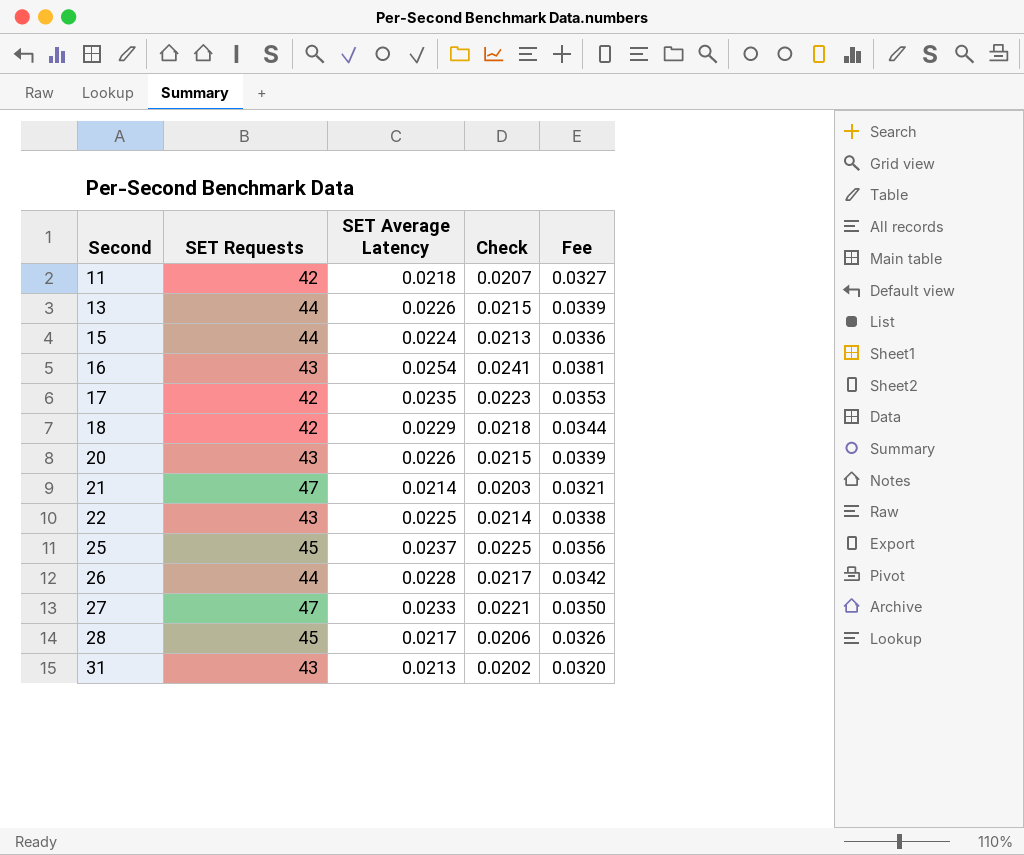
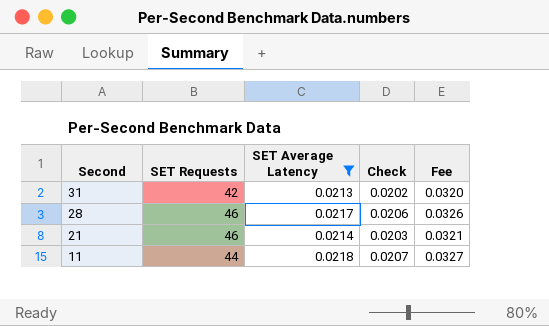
filter: none -> SET Average Latency <= 0.0218
row order: Second ascending -> Second descending
31 | SET Requests: 43 -> 42
28 | SET Requests: 45 -> 46
21 | SET Requests: 47 -> 46
11 | SET Requests: 42 -> 44

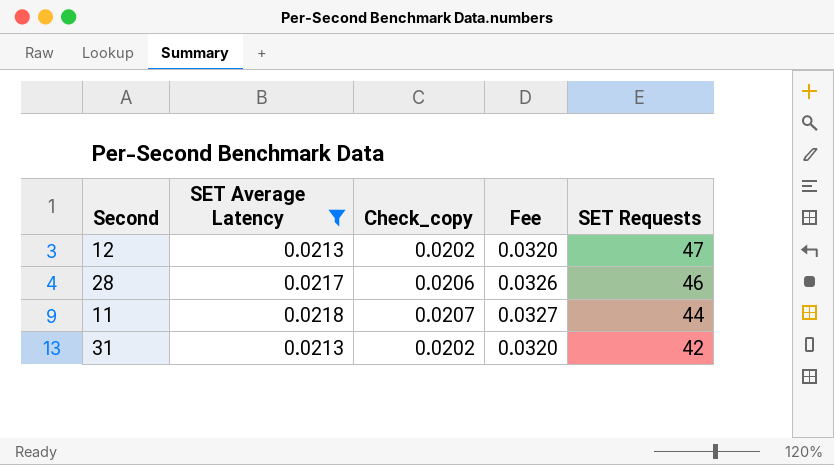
row order: Second descending -> SET Requests descending
column name: Check -> Check_copy
column SET Requests | position: 2 -> 5
row 21: 46 | 0.0214 | 0.0203 | 0.0321 -> none
row 12: none -> 0.0213 | 0.0202 | 0.0320 | 47

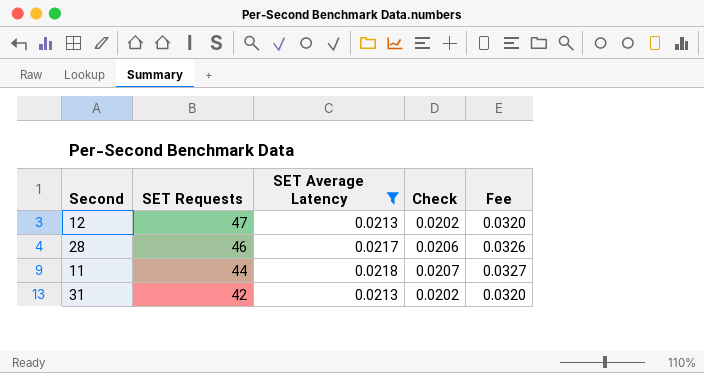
column SET Requests | position: 5 -> 2
column name: Check_copy -> Check

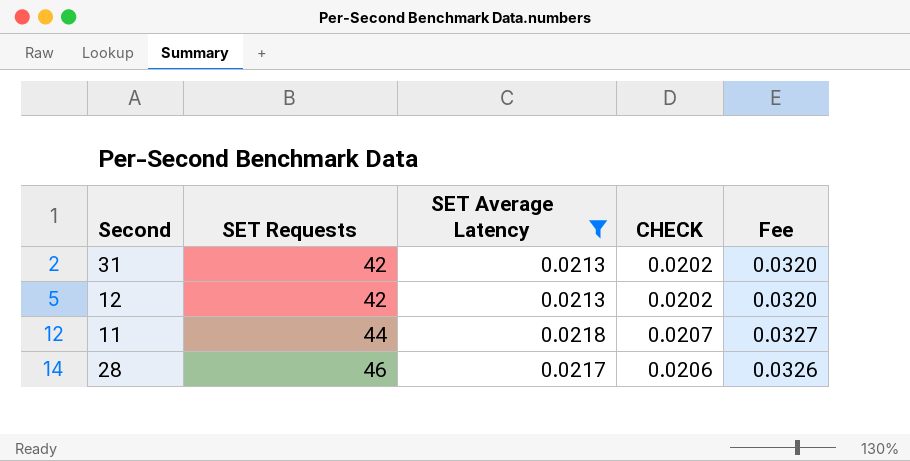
row order: SET Requests descending -> SET Requests ascending
column name: Check -> CHECK
12 | SET Requests: 47 -> 42

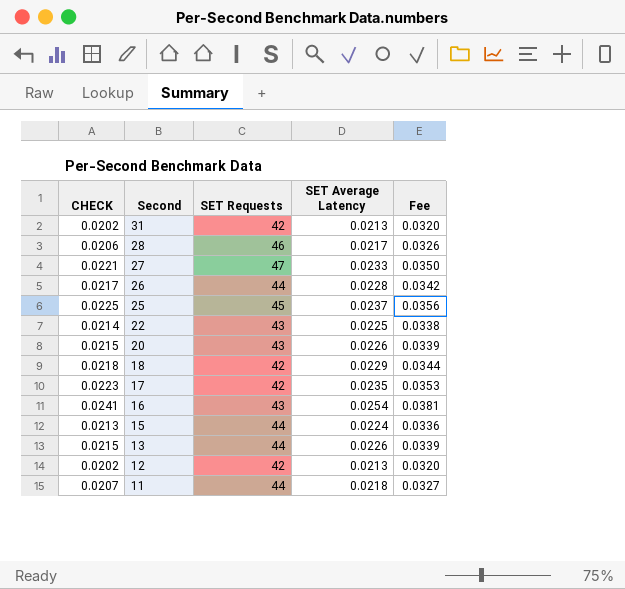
filter: SET Average Latency <= 0.0218 -> none
row order: SET Requests ascending -> Second descending
column CHECK | position: 4 -> 1

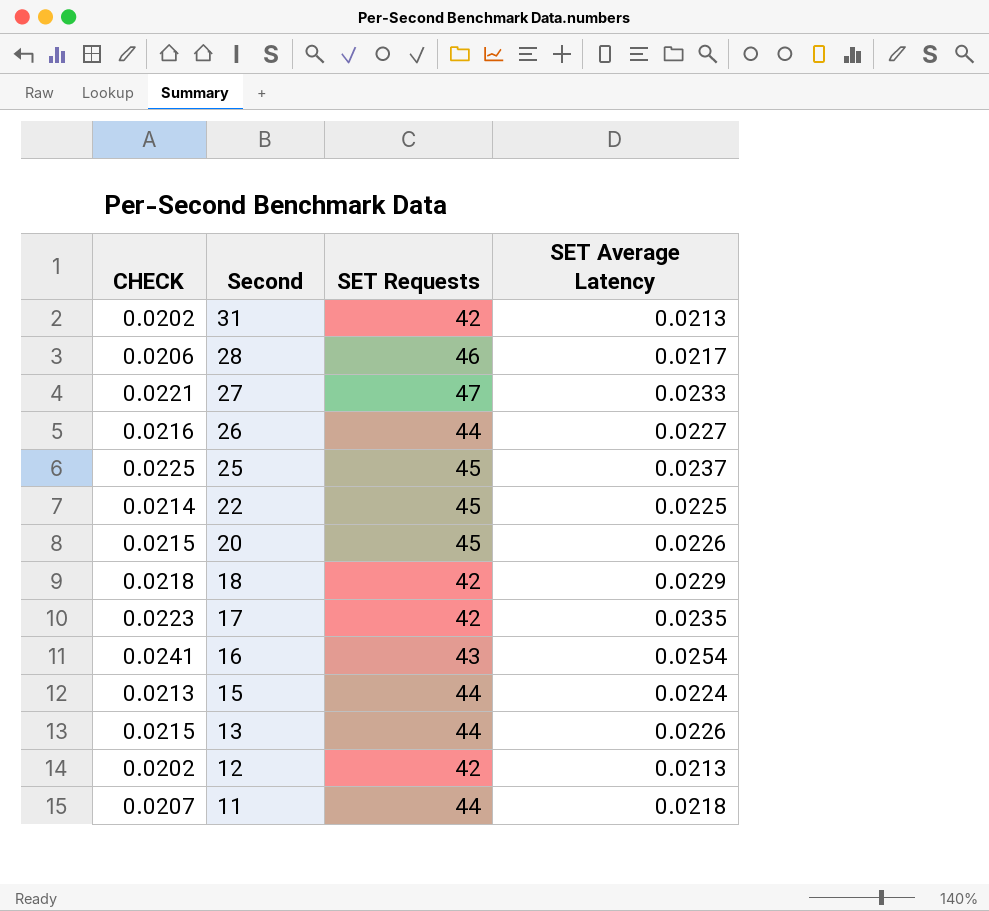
column Fee | formula: [SET Average Latency] * 1.5 -> none
26 | CHECK: 0.0217 -> 0.0216
26 | SET Average Latency: 0.0228 -> 0.0227
22 | SET Requests: 43 -> 45
20 | SET Requests: 43 -> 45

